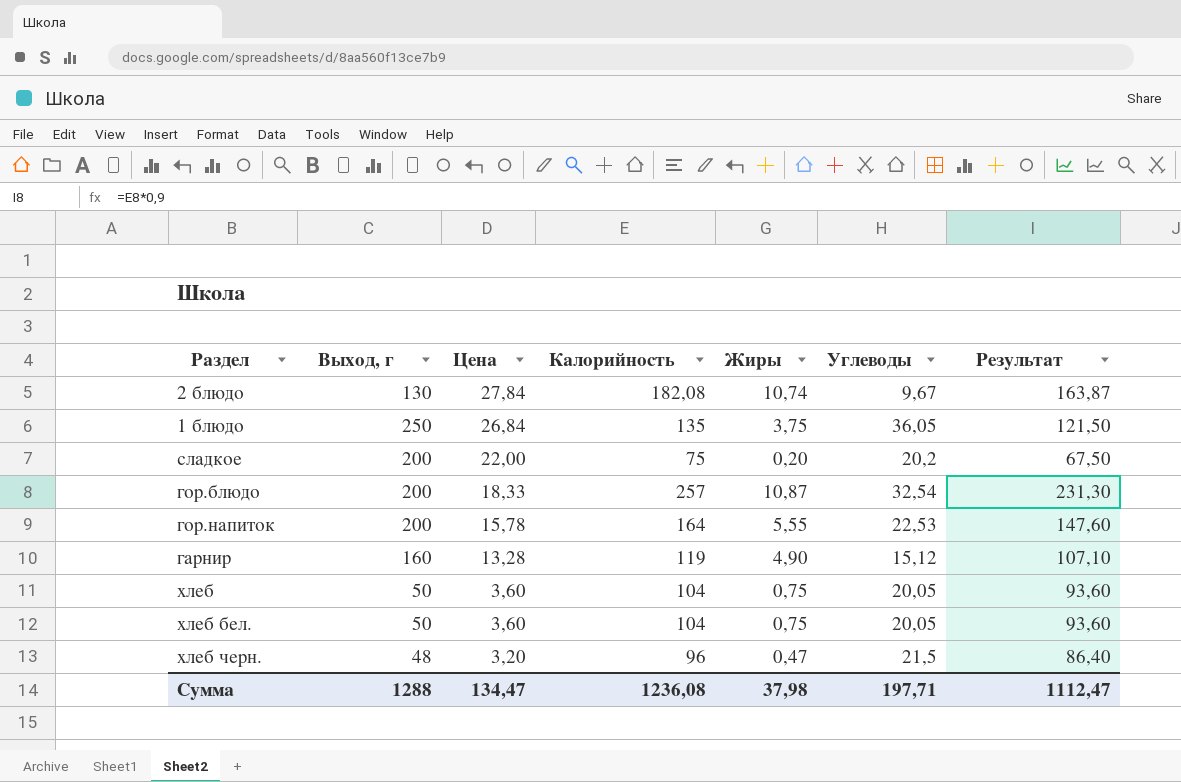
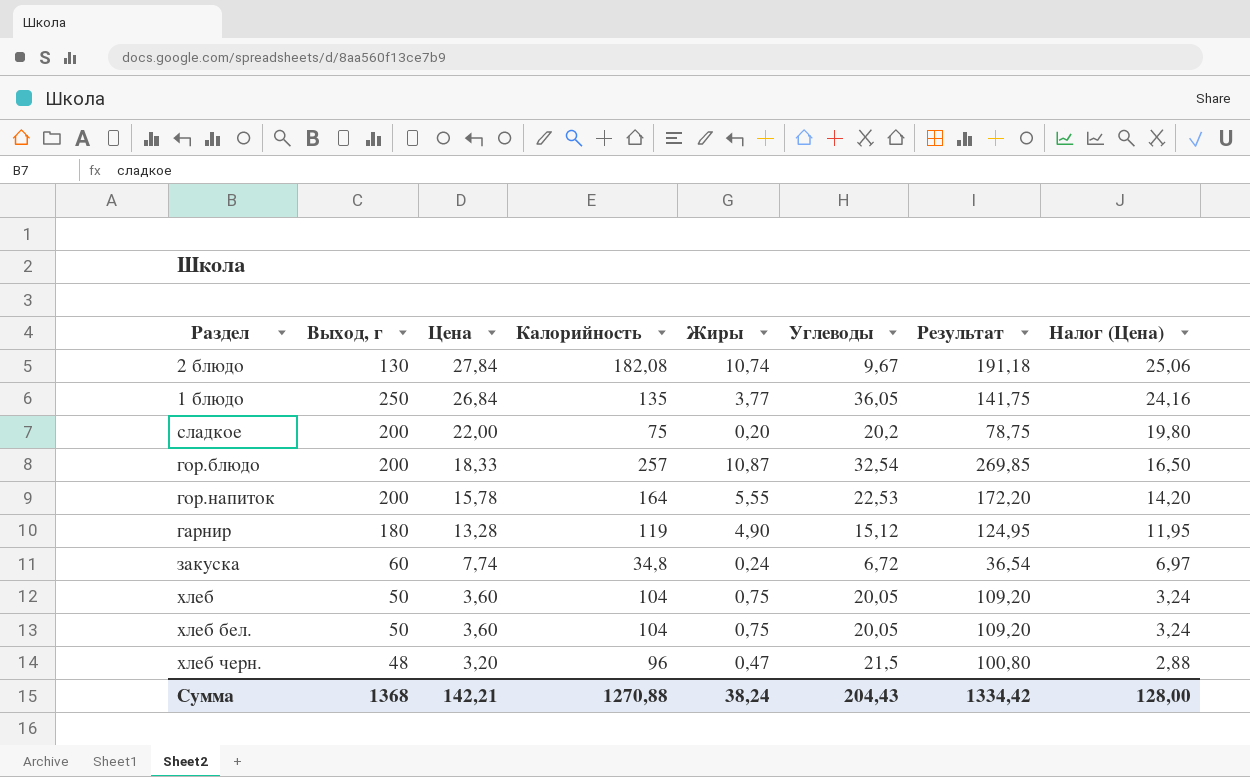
column Результат | formula: [Калорийность] * 0,9 -> [Калорийность] * 1,05
column Налог (Цена) | formula: none -> [Цена] * 0,9
1 блюдо | Жиры: 3,75 -> 3,77
гарнир | Выход, г: 160 -> 180
row закуска: none -> 60 | 7,74 | 34,8 | 0,24 | 6,72 | 36,54 | 6,97
Сумма | Выход, г: 1288 -> 1368
Сумма | Цена: 134,47 -> 142,21
Сумма | Калорийность: 1236,08 -> 1270,88
Сумма | Жиры: 37,98 -> 38,24
Сумма | Углеводы: 197,71 -> 204,43
Сумма | Результат: 1112,47 -> 1334,42

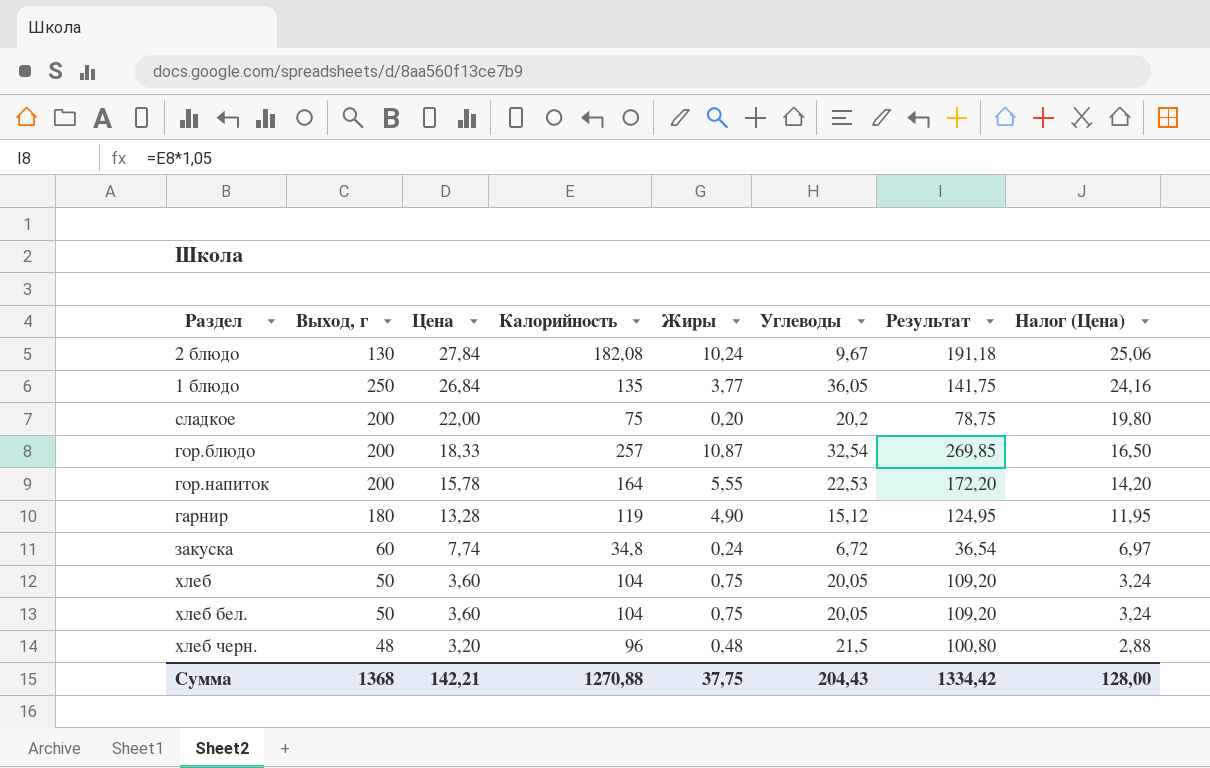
2 блюдо | Жиры: 10,74 -> 10,24
хлеб черн. | Жиры: 0,47 -> 0,48
Сумма | Жиры: 38,24 -> 37,75

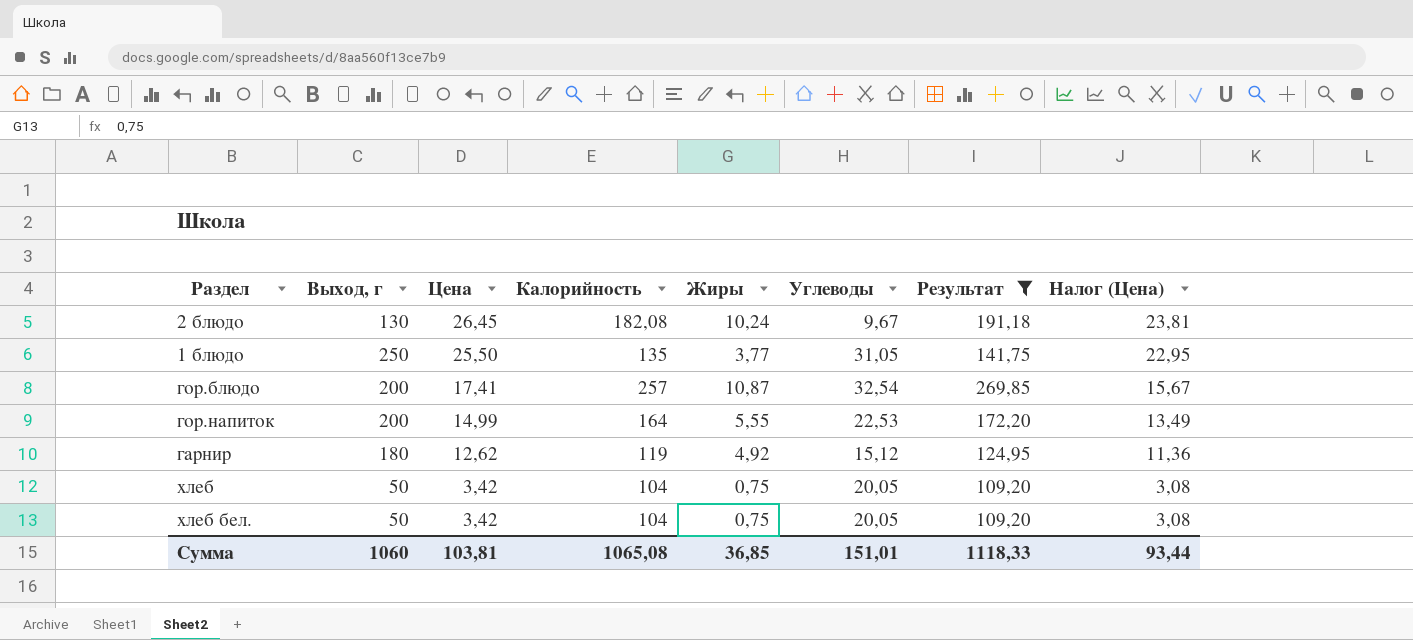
filter: none -> Результат >= 109,20
2 блюдо | Цена: 27,84 -> 26,45
2 блюдо | Налог (Цена): 25,06 -> 23,81
1 блюдо | Цена: 26,84 -> 25,50
1 блюдо | Углеводы: 36,05 -> 31,05
1 блюдо | Налог (Цена): 24,16 -> 22,95
гор.блюдо | Цена: 18,33 -> 17,41
гор.блюдо | Налог (Цена): 16,50 -> 15,67
гор.напиток | Цена: 15,78 -> 14,99
гор.напиток | Налог (Цена): 14,20 -> 13,49
гарнир | Цена: 13,28 -> 12,62
гарнир | Жиры: 4,90 -> 4,92
гарнир | Налог (Цена): 11,95 -> 11,36
хлеб | Цена: 3,60 -> 3,42
хлеб | Налог (Цена): 3,24 -> 3,08
хлеб бел. | Цена: 3,60 -> 3,42
хлеб бел. | Налог (Цена): 3,24 -> 3,08
Сумма | Выход, г: 1368 -> 1060
Сумма | Цена: 142,21 -> 103,81
Сумма | Калорийность: 1270,88 -> 1065,08
Сумма | Жиры: 37,75 -> 36,85
Сумма | Углеводы: 204,43 -> 151,01
Сумма | Результат: 1334,42 -> 1118,33
Сумма | Налог (Цена): 128,00 -> 93,44

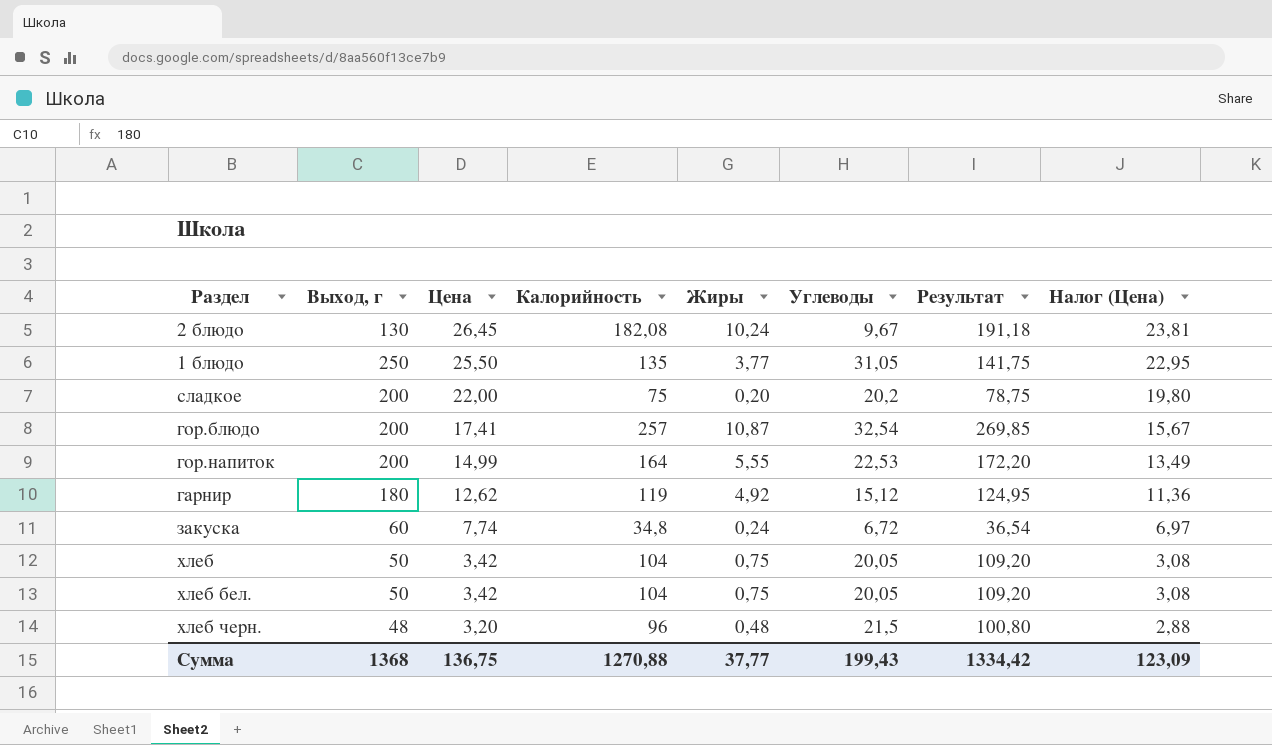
filter: Результат >= 109,20 -> none
Сумма | Выход, г: 1060 -> 1368
Сумма | Цена: 103,81 -> 136,75
Сумма | Калорийность: 1065,08 -> 1270,88
Сумма | Жиры: 36,85 -> 37,77
Сумма | Углеводы: 151,01 -> 199,43
Сумма | Результат: 1118,33 -> 1334,42
Сумма | Налог (Цена): 93,44 -> 123,09

